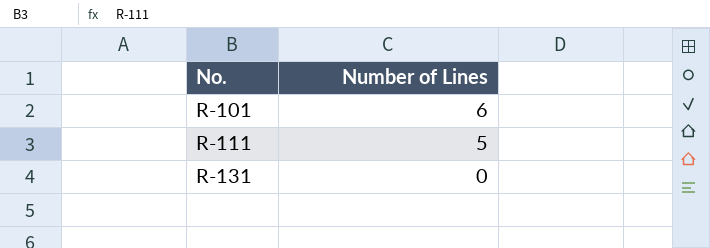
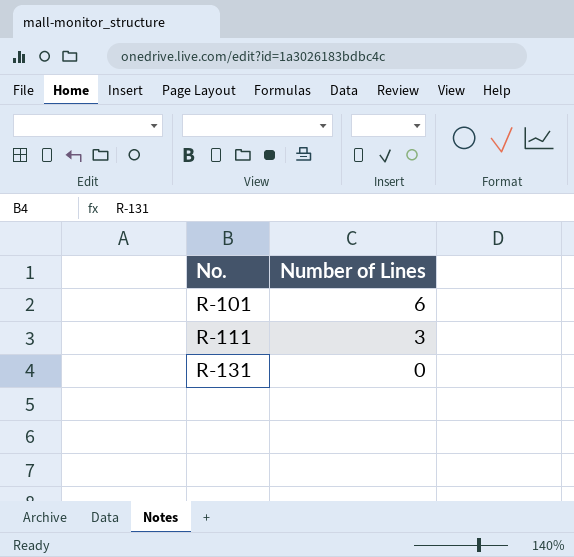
R-111 | Number of Lines: 5 -> 3

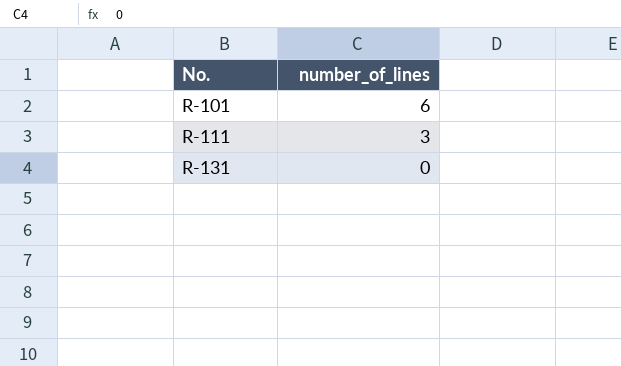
column name: Number of Lines -> number_of_lines

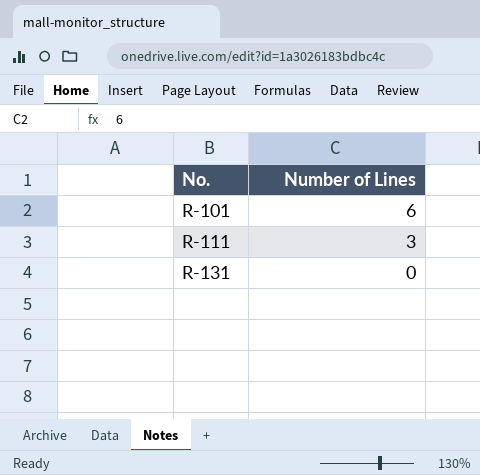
column name: number_of_lines -> Number of Lines

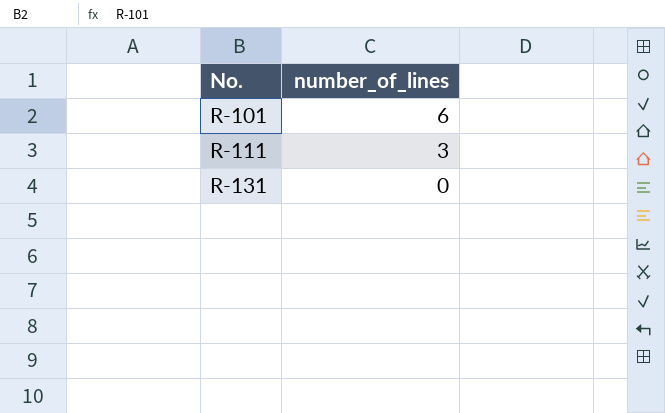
column name: Number of Lines -> number_of_lines

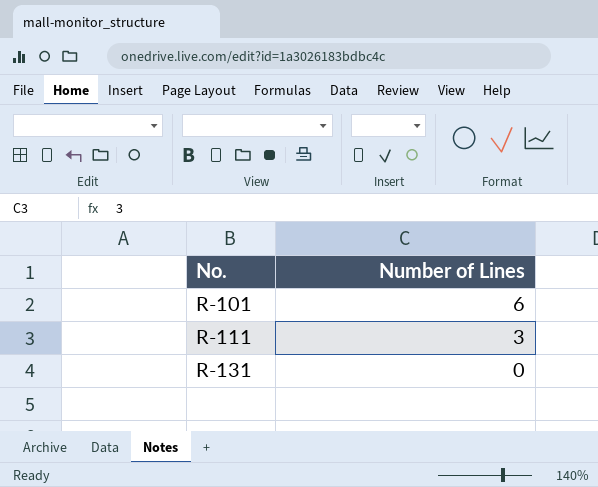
column name: number_of_lines -> Number of Lines

